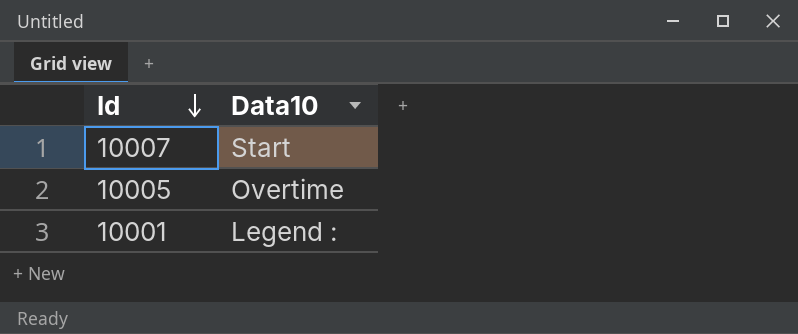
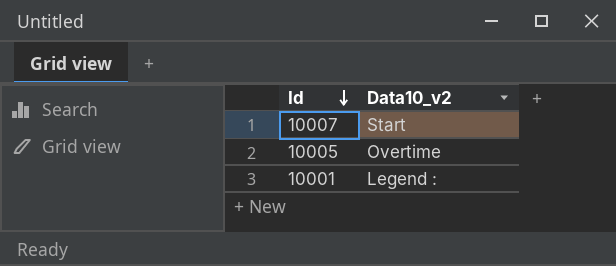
column name: Data10 -> Data10_v2

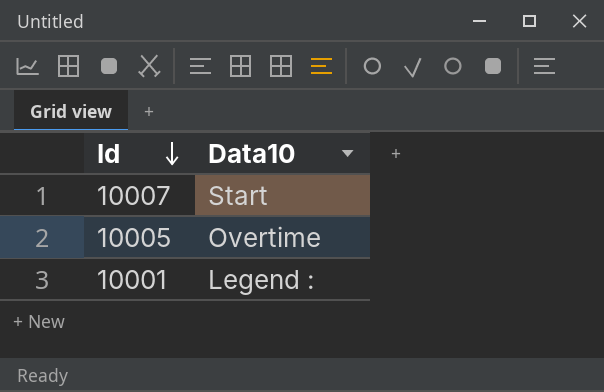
column name: Data10_v2 -> Data10

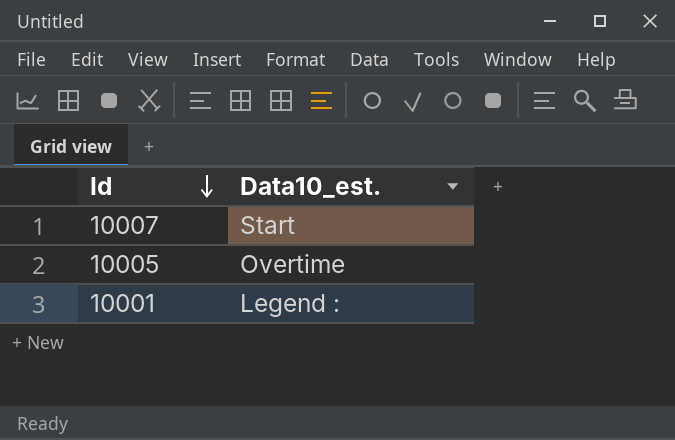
column name: Data10 -> Data10_est.

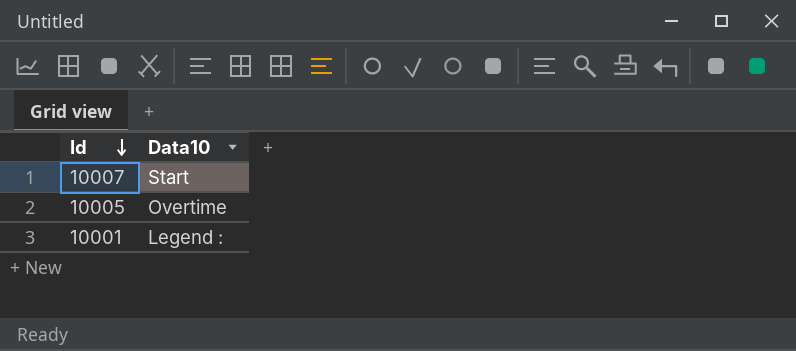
column name: Data10_est. -> Data10

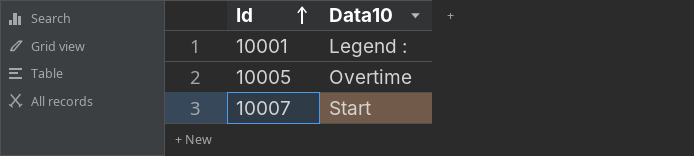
row order: Id descending -> Id ascending

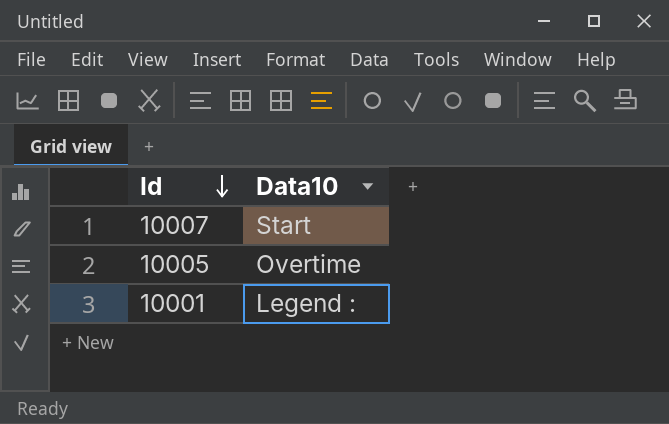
row order: Id ascending -> Id descending

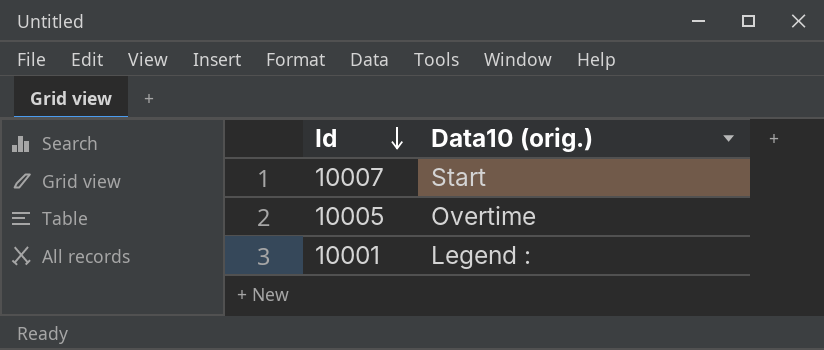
column name: Data10 -> Data10 (orig.)

